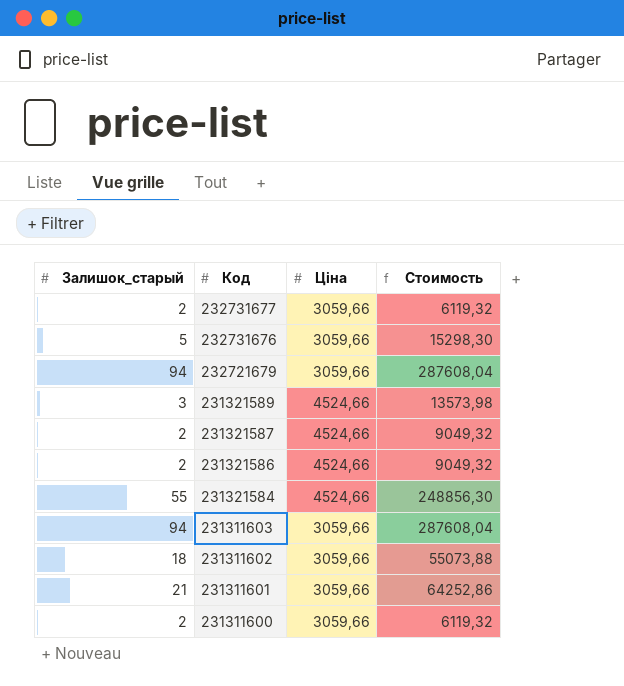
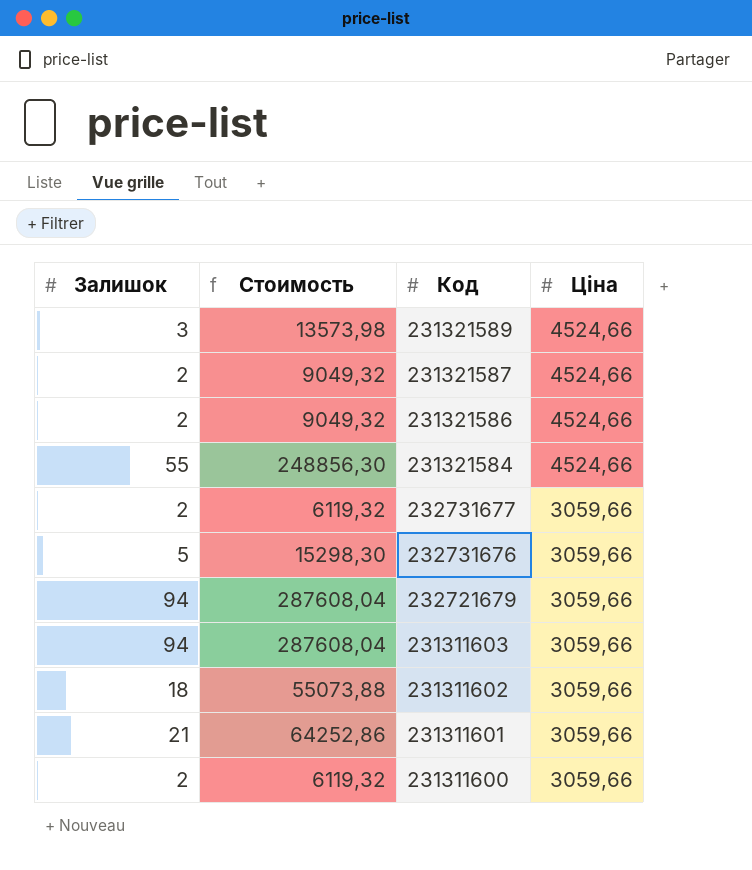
row order: Код descending -> Ціна descending
column name: Залишок_старый -> Залишок
column Стоимость | position: 4 -> 2

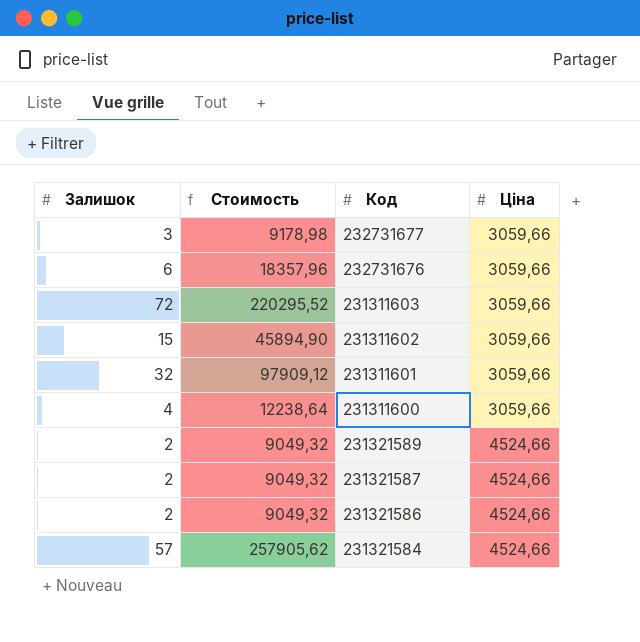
row order: Ціна descending -> Ціна ascending
row 232721679: 94 | 287608,04 | 3059,66 -> none
232731677 | Залишок: 2 -> 3
232731677 | Стоимость: 6119,32 -> 9178,98
232731676 | Залишок: 5 -> 6
232731676 | Стоимость: 15298,30 -> 18357,96
231311603 | Залишок: 94 -> 72
231311603 | Стоимость: 287608,04 -> 220295,52
231311602 | Залишок: 18 -> 15
231311602 | Стоимость: 55073,88 -> 45894,90
231311601 | Залишок: 21 -> 32
231311601 | Стоимость: 64252,86 -> 97909,12
231311600 | Залишок: 2 -> 4
231311600 | Стоимость: 6119,32 -> 12238,64
231321589 | Залишок: 3 -> 2
231321589 | Стоимость: 13573,98 -> 9049,32
231321584 | Залишок: 55 -> 57
231321584 | Стоимость: 248856,30 -> 257905,62

